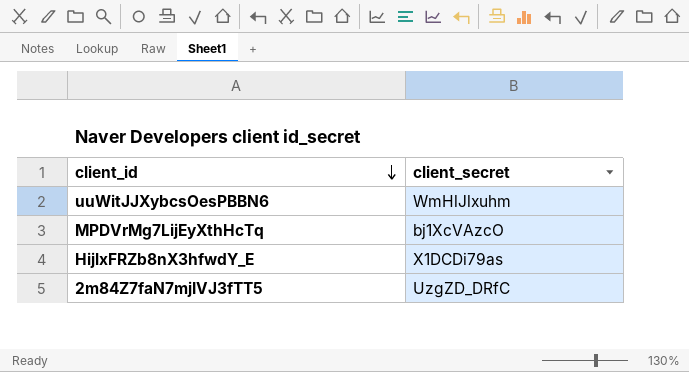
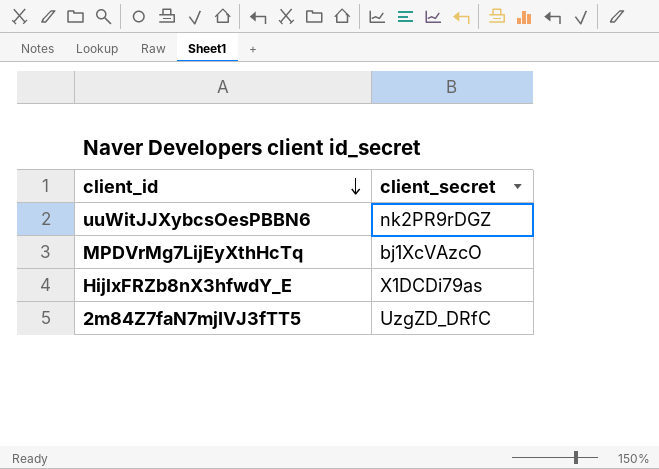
uuWitJJXybcsOesPBBN6 | client_secret: WmHlJlxuhm -> nk2PR9rDGZ

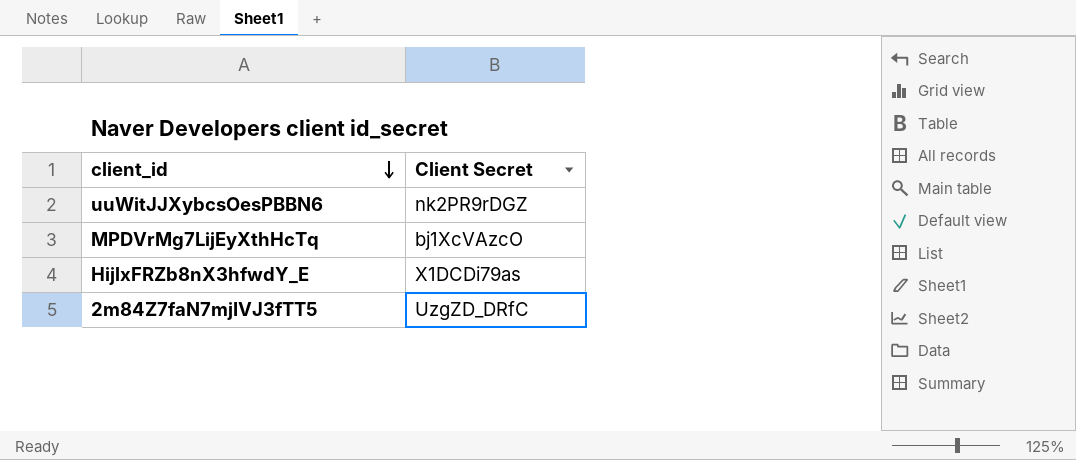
column name: client_secret -> Client Secret

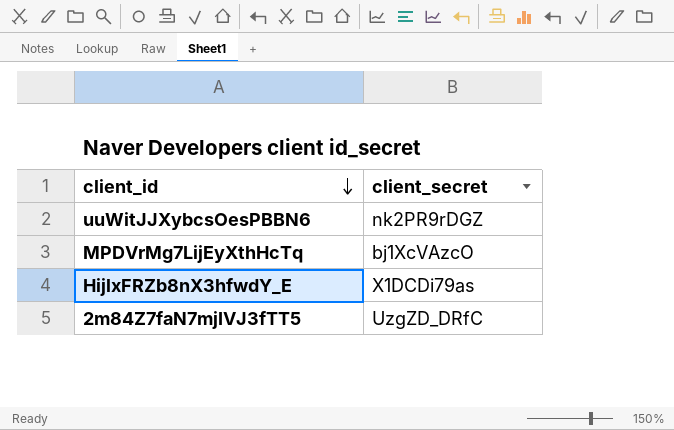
column name: Client Secret -> client_secret

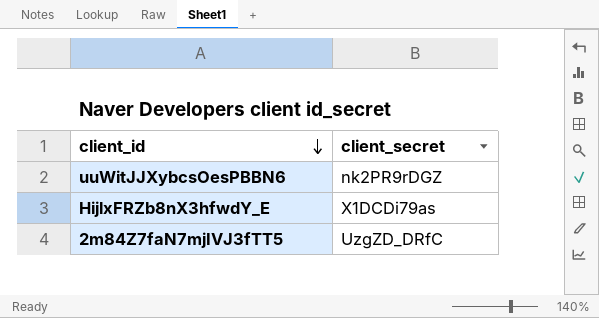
row MPDVrMg7LijEyXthHcTq: bj1XcVAzcO -> none

